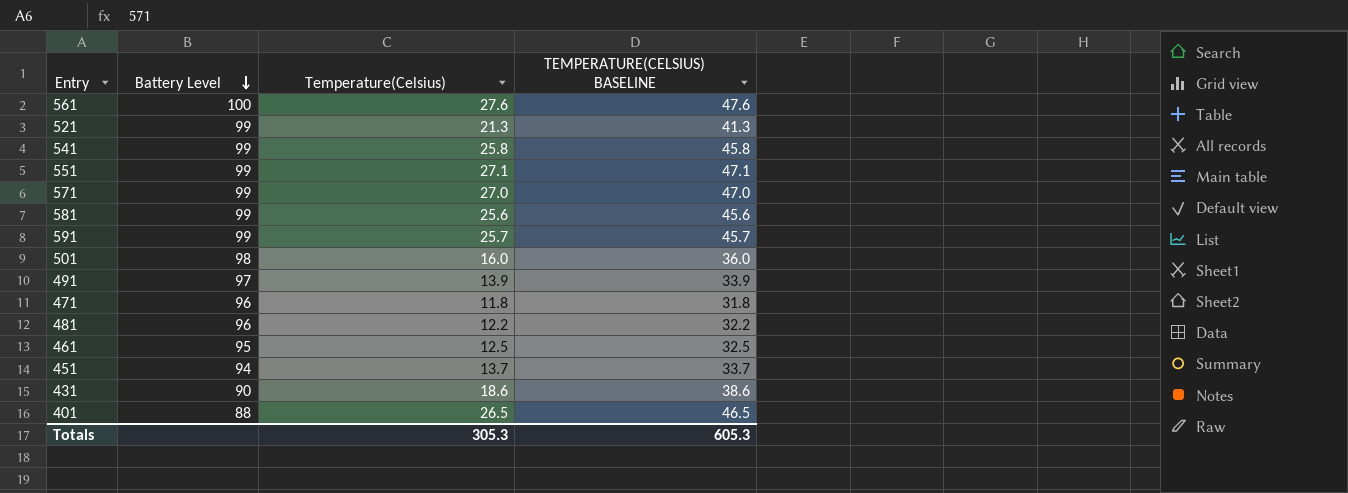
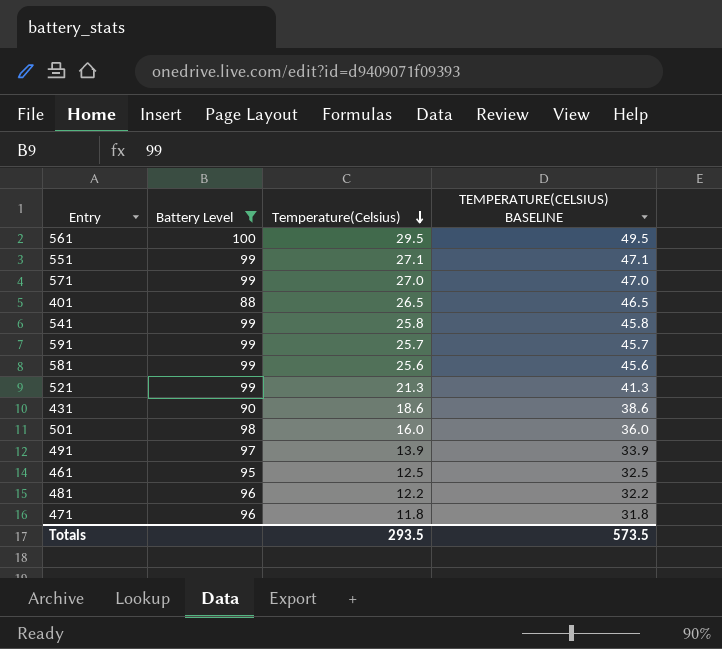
filter: none -> Battery Level != 94
row order: Battery Level descending -> Temperature(Celsius) descending
561 | Temperature(Celsius): 27.6 -> 29.5
561 | TEMPERATURE(CELSIUS) BASELINE: 47.6 -> 49.5
Totals | Temperature(Celsius): 305.3 -> 293.5
Totals | TEMPERATURE(CELSIUS) BASELINE: 605.3 -> 573.5

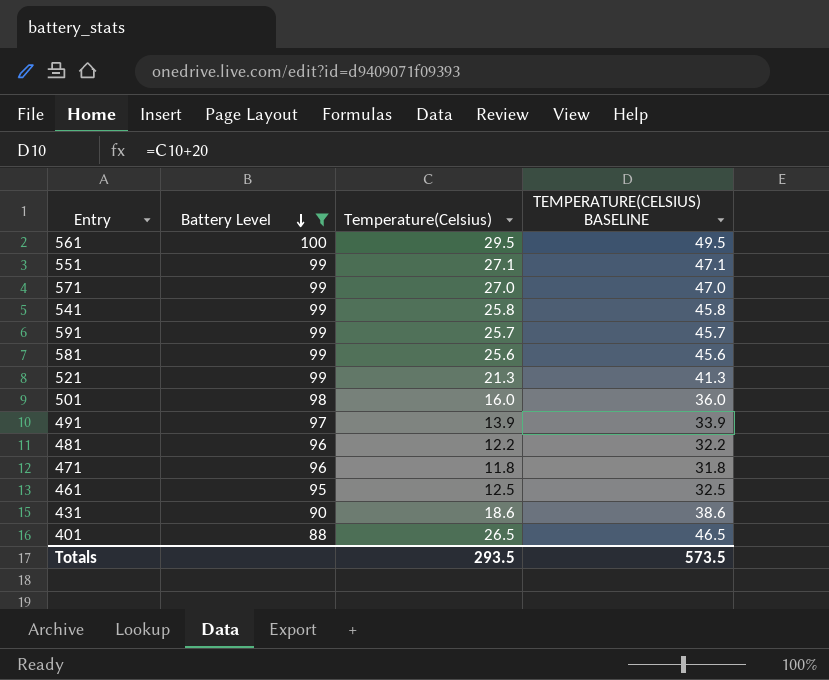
row order: Temperature(Celsius) descending -> Battery Level descending

